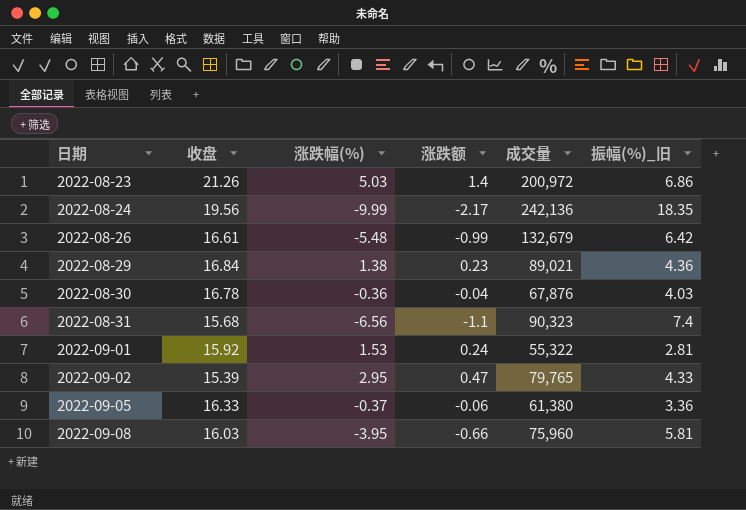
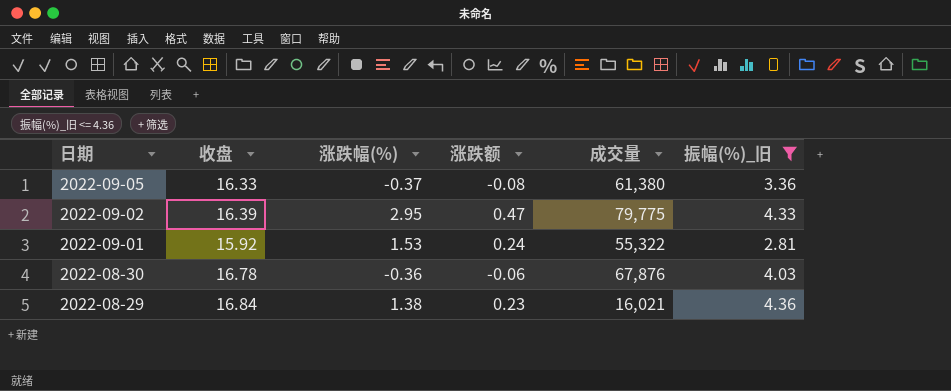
filter: none -> 振幅(%)_旧 <= 4.36
row order: 日期 ascending -> 日期 descending
2022-09-05 | 涨跌额: -0.06 -> -0.08
2022-09-02 | 收盘: 15.39 -> 16.39
2022-09-02 | 成交量: 79,765 -> 79,775
2022-08-30 | 涨跌额: -0.04 -> -0.06
2022-08-29 | 成交量: 89,021 -> 16,021

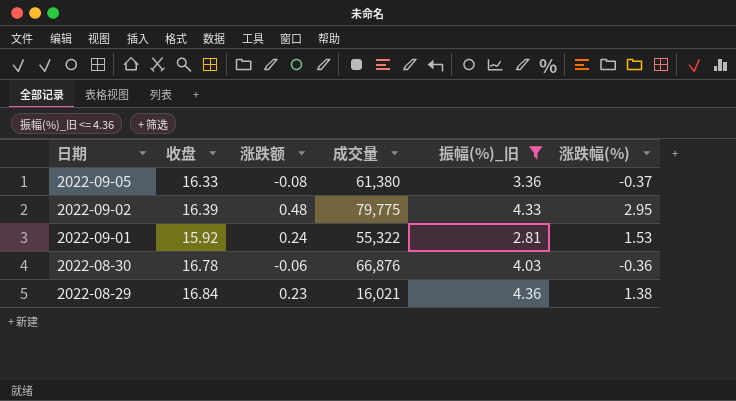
column 涨跌幅(%) | position: 3 -> 6
2022-09-02 | 涨跌额: 0.47 -> 0.48
2022-08-30 | 成交量: 67,876 -> 66,876

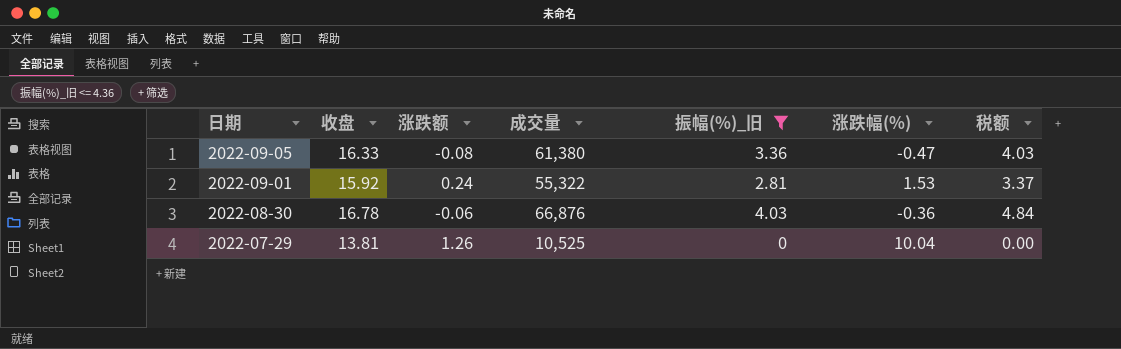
column 税额 | formula: none -> [振幅(%)_旧] * 1.2
row 2022-09-02: 16.39 | 0.48 | 79,775 | 4.33 | 2.95 -> none
row 2022-08-29: 16.84 | 0.23 | 16,021 | 4.36 | 1.38 -> none
2022-09-05 | 涨跌幅(%): -0.37 -> -0.47
row 2022-07-29: none -> 13.81 | 1.26 | 10,525 | 0 | 10.04 | 0.00

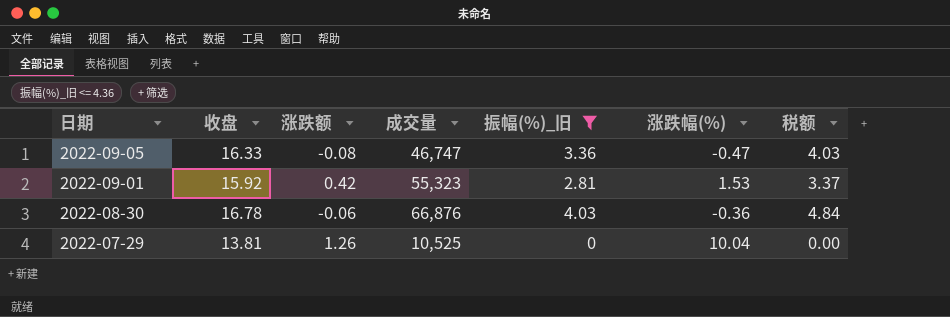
2022-09-05 | 成交量: 61,380 -> 46,747
2022-09-01 | 涨跌额: 0.24 -> 0.42
2022-09-01 | 成交量: 55,322 -> 55,323

